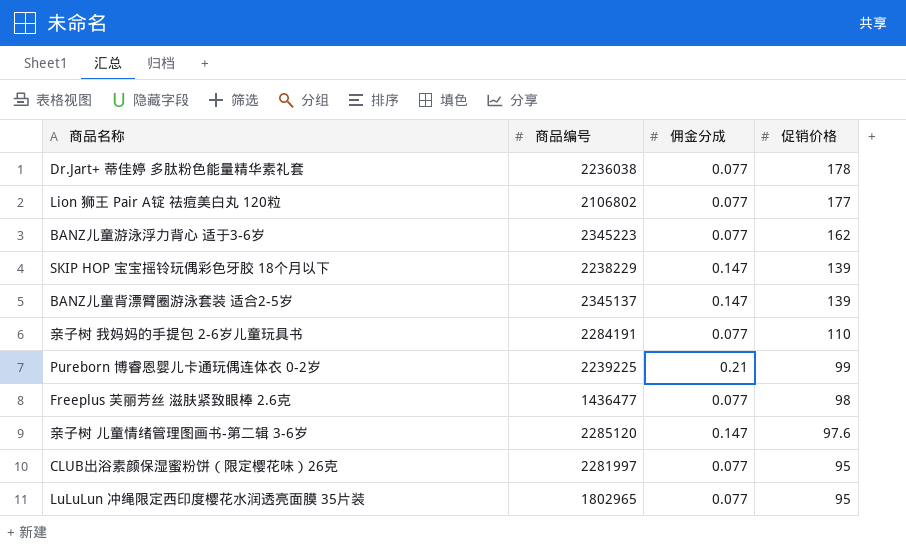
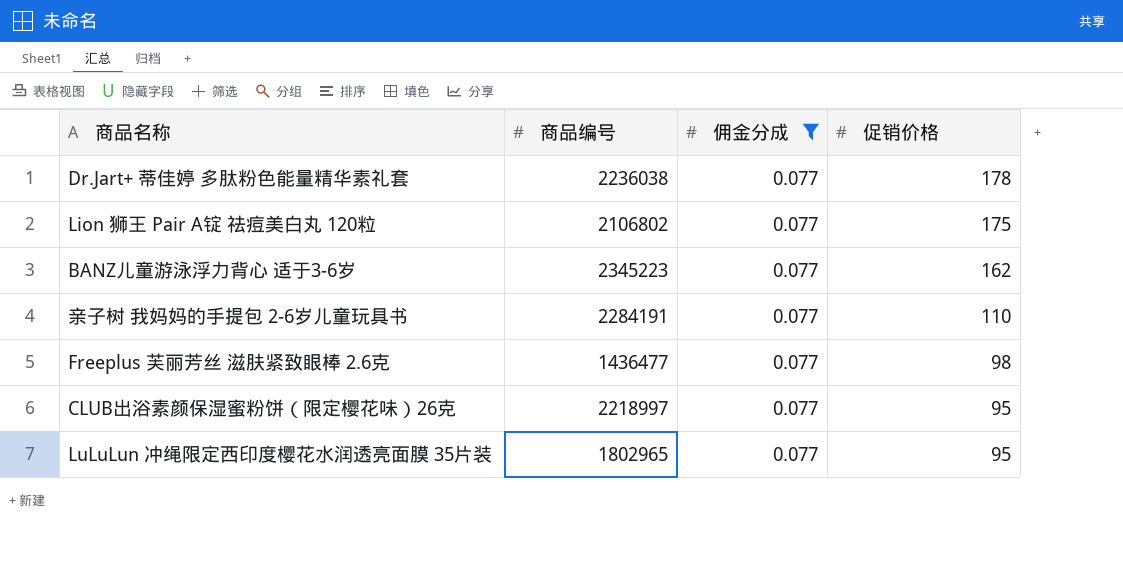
filter: none -> 佣金分成 = 0.077
Lion 狮王 Pair A锭 祛痘美白丸 120粒 | 促销价格: 177 -> 175
CLUB出浴素颜保湿蜜粉饼（限定樱花味）26克 | 商品编号: 2281997 -> 2218997

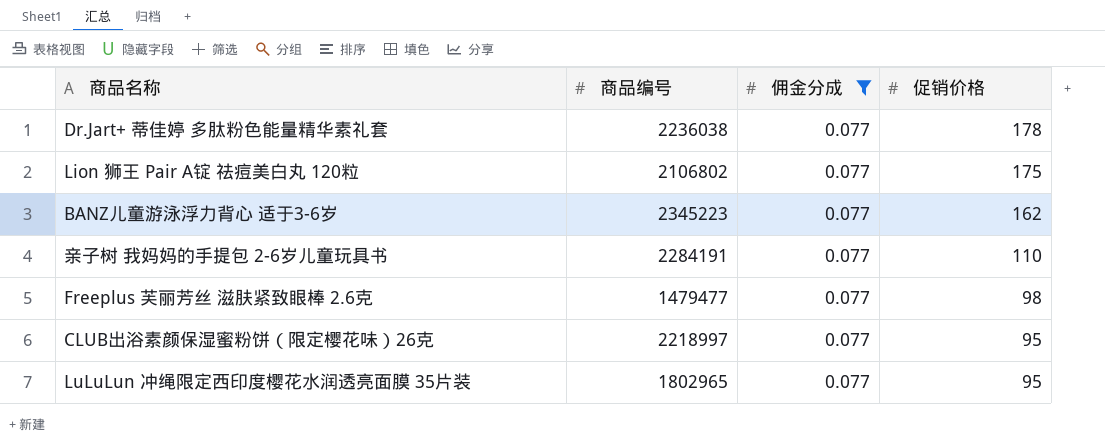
Freeplus 芙丽芳丝 滋肤紧致眼棒 2.6克 | 商品编号: 1436477 -> 1479477

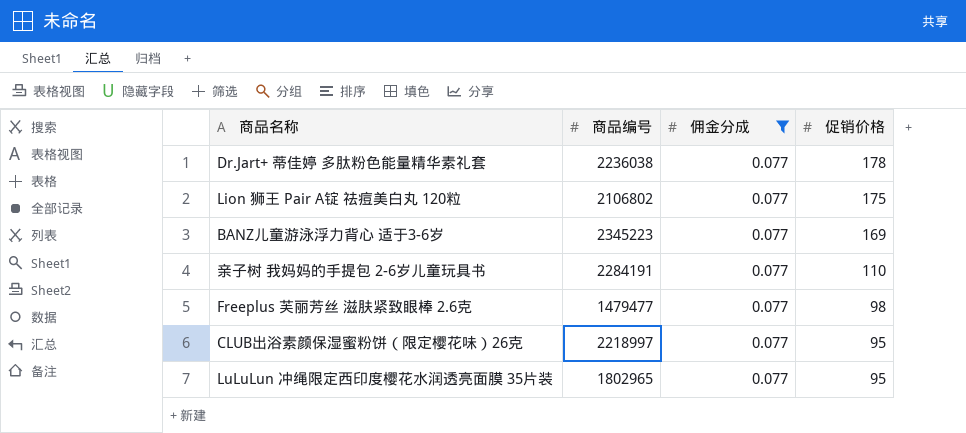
BANZ儿童游泳浮力背心 适于3-6岁 | 促销价格: 162 -> 169

